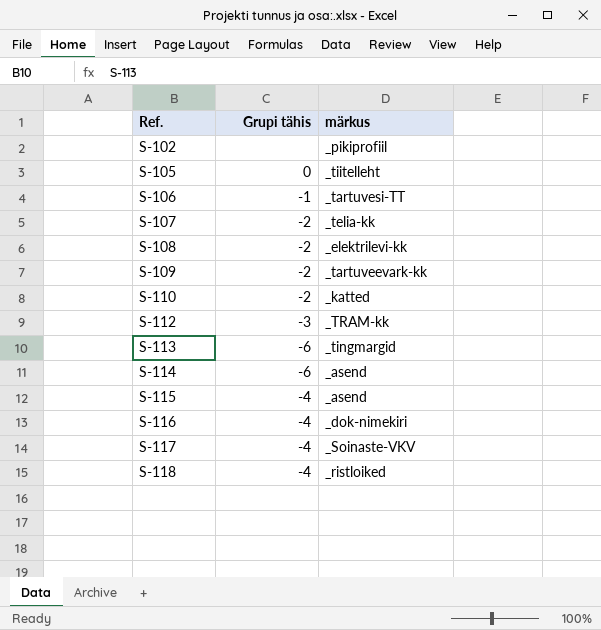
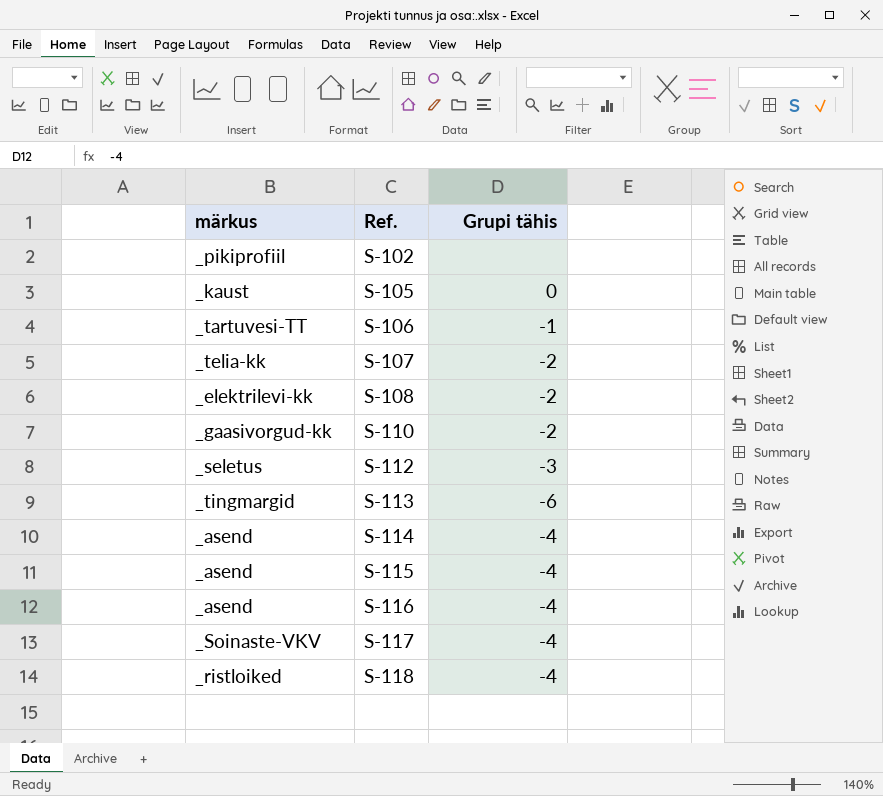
column märkus | position: 3 -> 1
row S-109: -2 | _tartuveevark-kk -> none
S-105 | märkus: _tiitelleht -> _kaust
S-110 | märkus: _katted -> _gaasivorgud-kk
S-112 | märkus: _TRAM-kk -> _seletus
S-114 | Grupi tähis: -6 -> -4
S-116 | märkus: _dok-nimekiri -> _asend

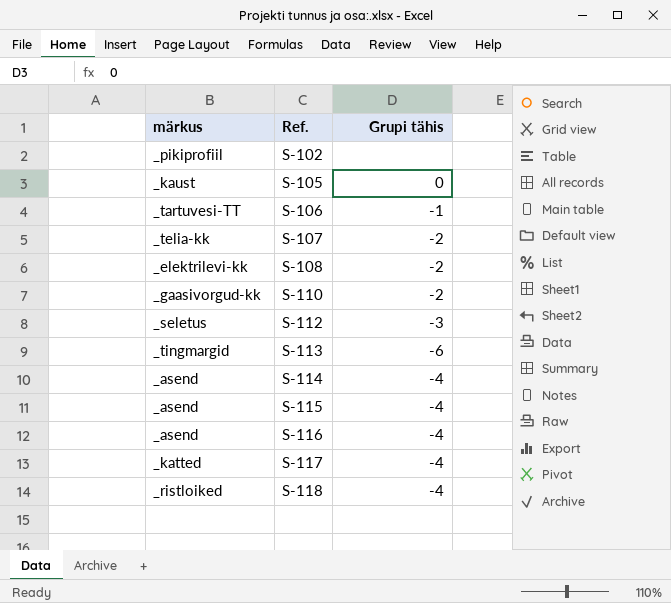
S-117 | märkus: _Soinaste-VKV -> _katted

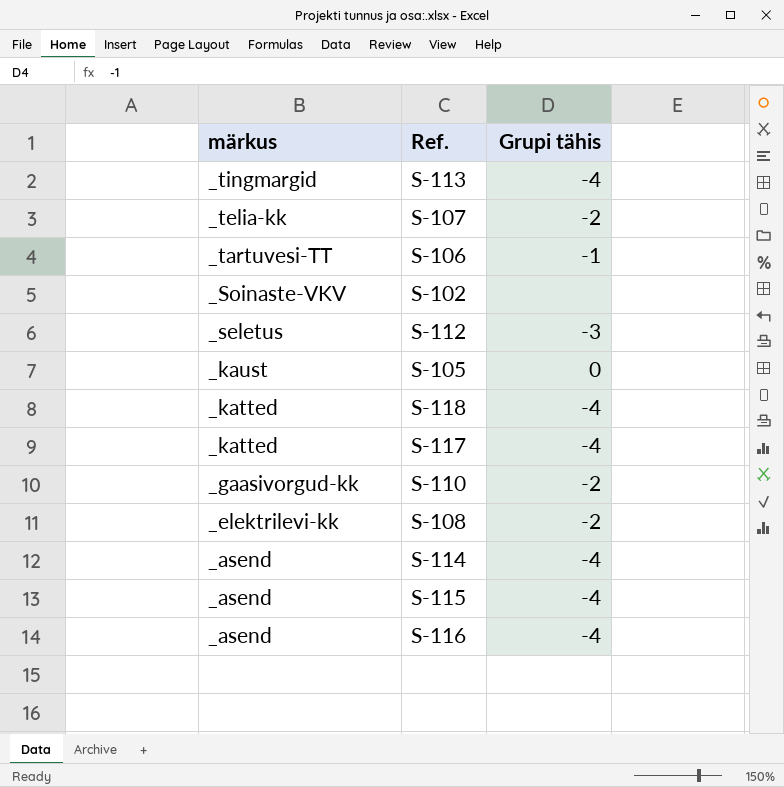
row order: Ref. ascending -> märkus descending
S-113 | Grupi tähis: -6 -> -4
S-102 | märkus: _pikiprofiil -> _Soinaste-VKV
S-118 | märkus: _ristloiked -> _katted

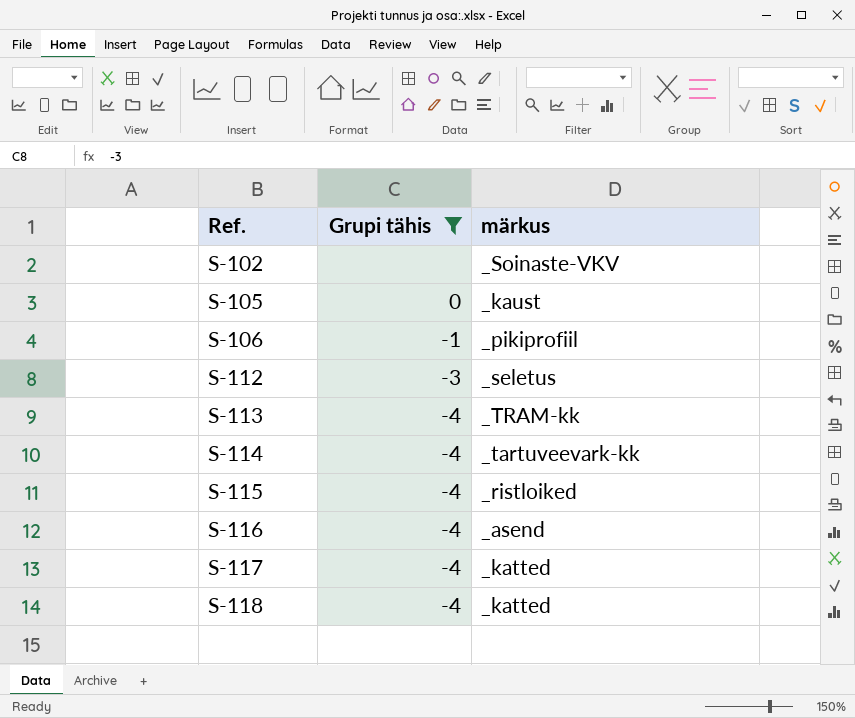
filter: none -> Grupi tähis != -2
row order: märkus descending -> Ref. ascending
column märkus | position: 1 -> 3
S-106 | märkus: _tartuvesi-TT -> _pikiprofiil
S-113 | märkus: _tingmargid -> _TRAM-kk
S-114 | märkus: _asend -> _tartuveevark-kk
S-115 | märkus: _asend -> _ristloiked

